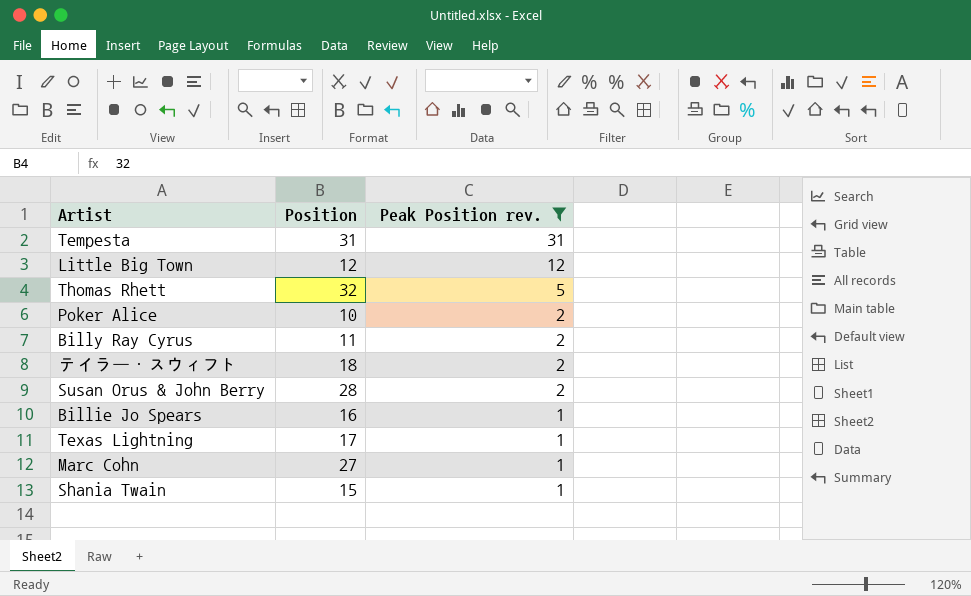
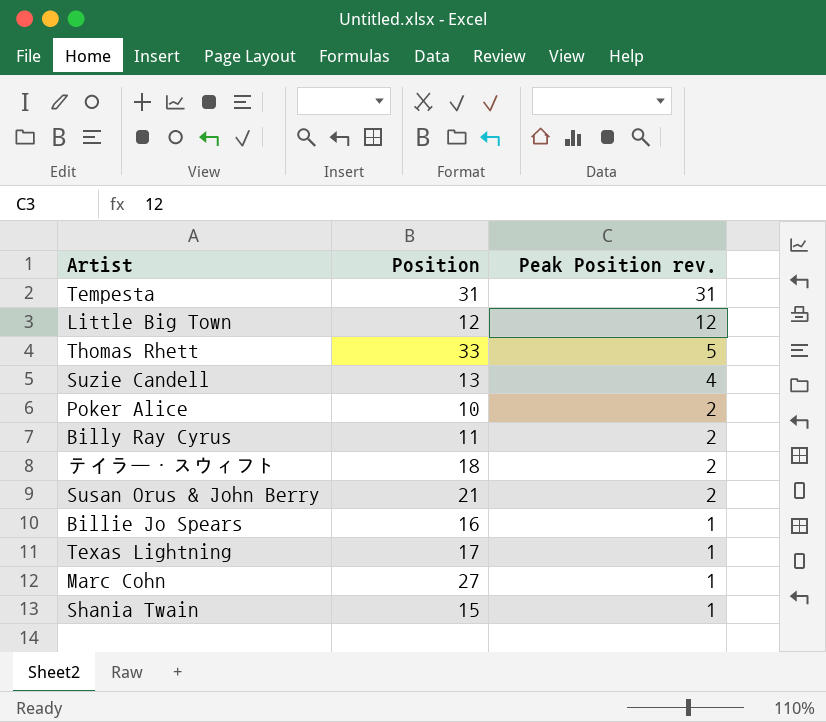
filter: Peak Position rev. != 4 -> none
Thomas Rhett | Position: 32 -> 33
Susan Orus & John Berry | Position: 28 -> 21

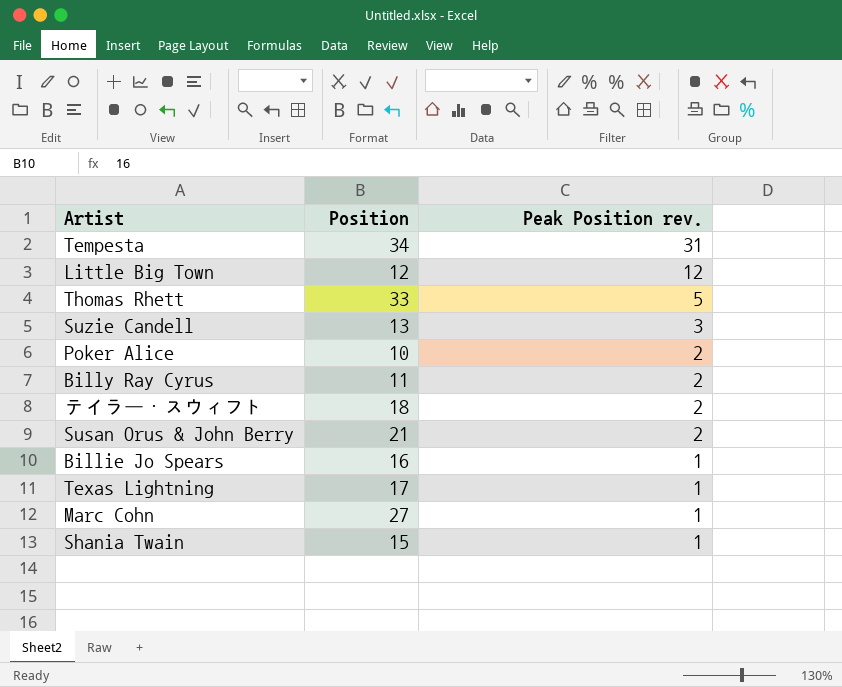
Tempesta | Position: 31 -> 34
Suzie Candell | Peak Position rev.: 4 -> 3

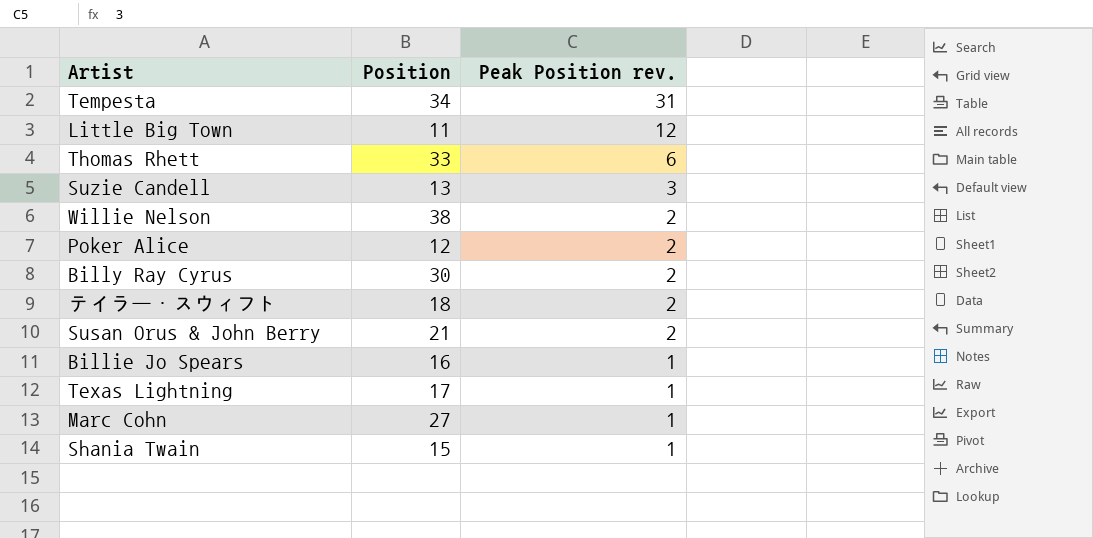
Little Big Town | Position: 12 -> 11
Thomas Rhett | Peak Position rev.: 5 -> 6
row Willie Nelson: none -> 38 | 2
Poker Alice | Position: 10 -> 12
Billy Ray Cyrus | Position: 11 -> 30

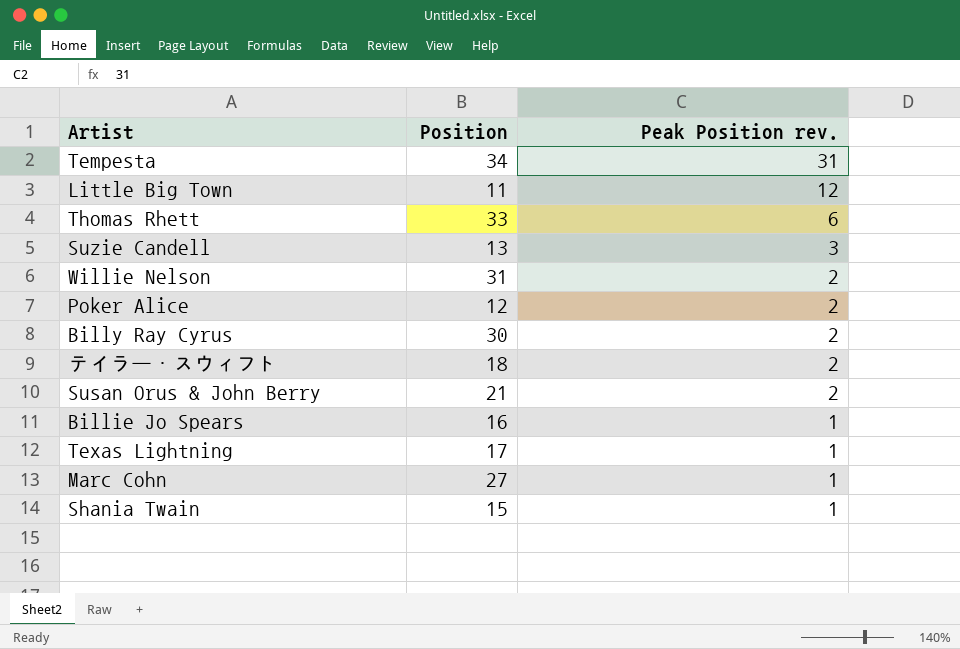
Willie Nelson | Position: 38 -> 31

